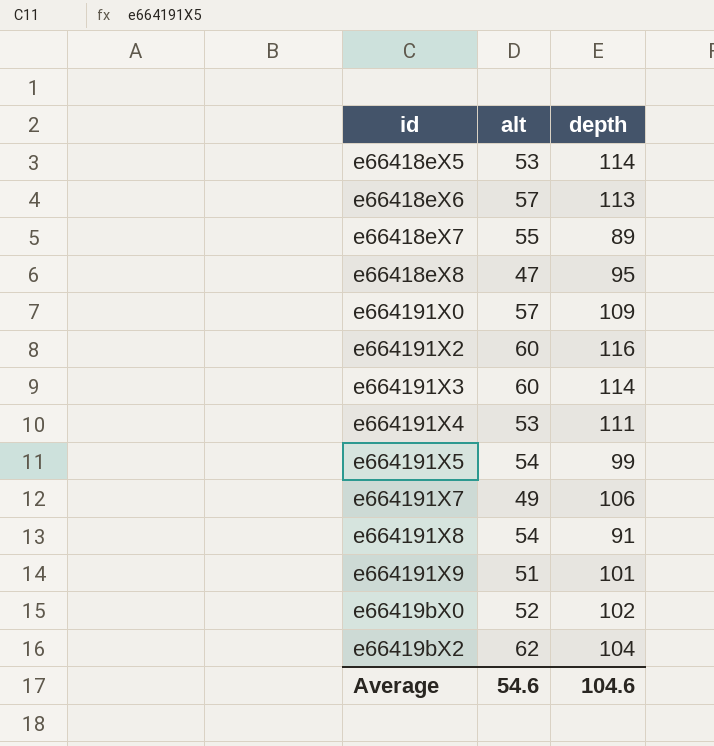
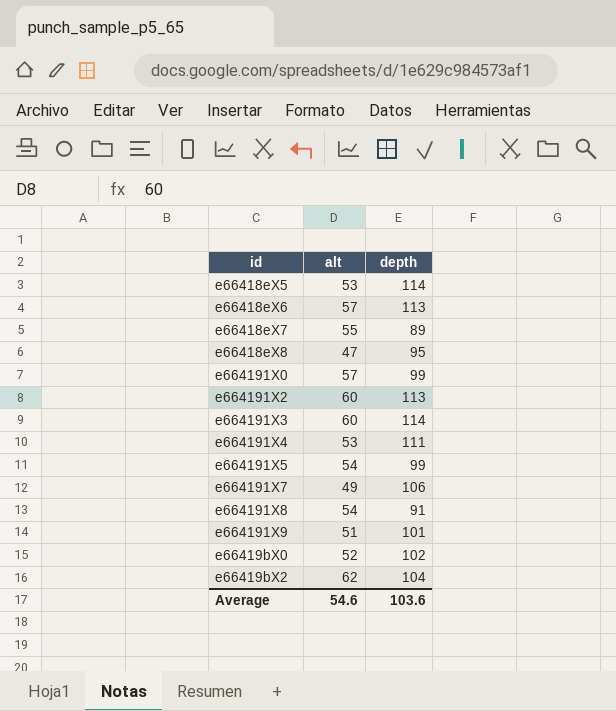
e664191X0 | depth: 109 -> 99
e664191X2 | depth: 116 -> 113
Average | depth: 104.6 -> 103.6

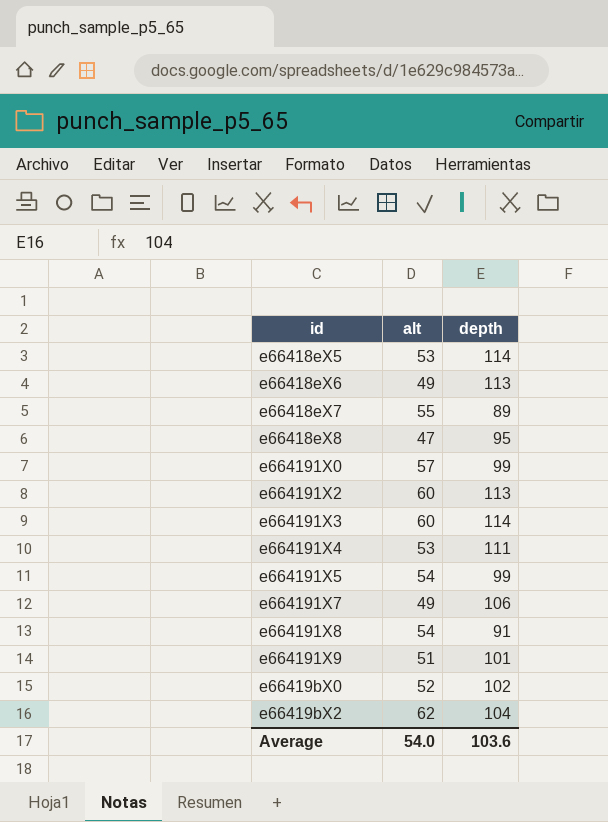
e66418eX6 | alt: 57 -> 49
Average | alt: 54.6 -> 54.0

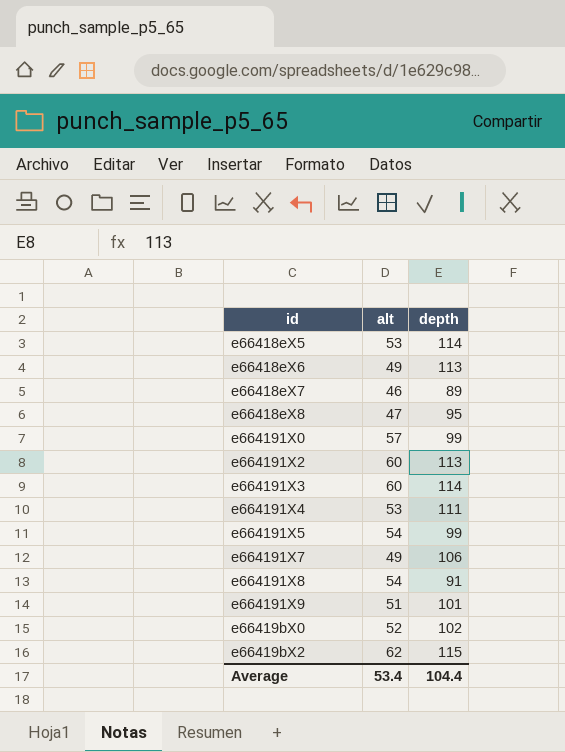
e66418eX7 | alt: 55 -> 46
e66419bX2 | depth: 104 -> 115
Average | alt: 54.0 -> 53.4
Average | depth: 103.6 -> 104.4

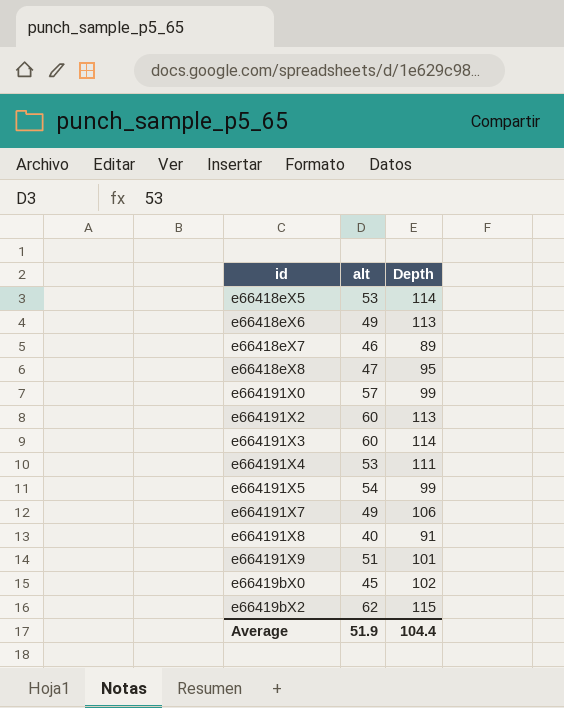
column name: depth -> Depth
e664191X8 | alt: 54 -> 40
e66419bX0 | alt: 52 -> 45
Average | alt: 53.4 -> 51.9

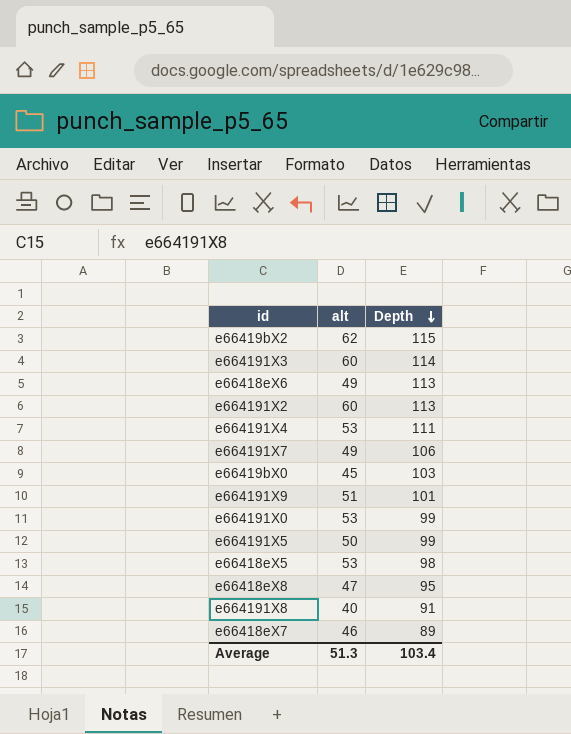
row order: none -> Depth descending
e66419bX0 | Depth: 102 -> 103
e664191X0 | alt: 57 -> 53
e664191X5 | alt: 54 -> 50
e66418eX5 | Depth: 114 -> 98
Average | alt: 51.9 -> 51.3
Average | Depth: 104.4 -> 103.4

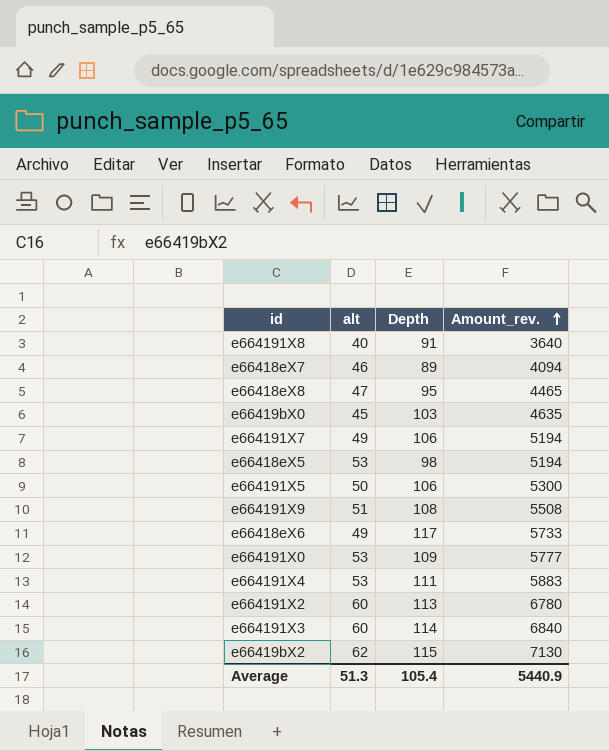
row order: Depth descending -> Amount_rev. ascending
column Amount_rev. | formula: none -> [alt] * [Depth]
e664191X5 | Depth: 99 -> 106
e664191X9 | Depth: 101 -> 108
e66418eX6 | Depth: 113 -> 117
e664191X0 | Depth: 99 -> 109
Average | Depth: 103.4 -> 105.4

